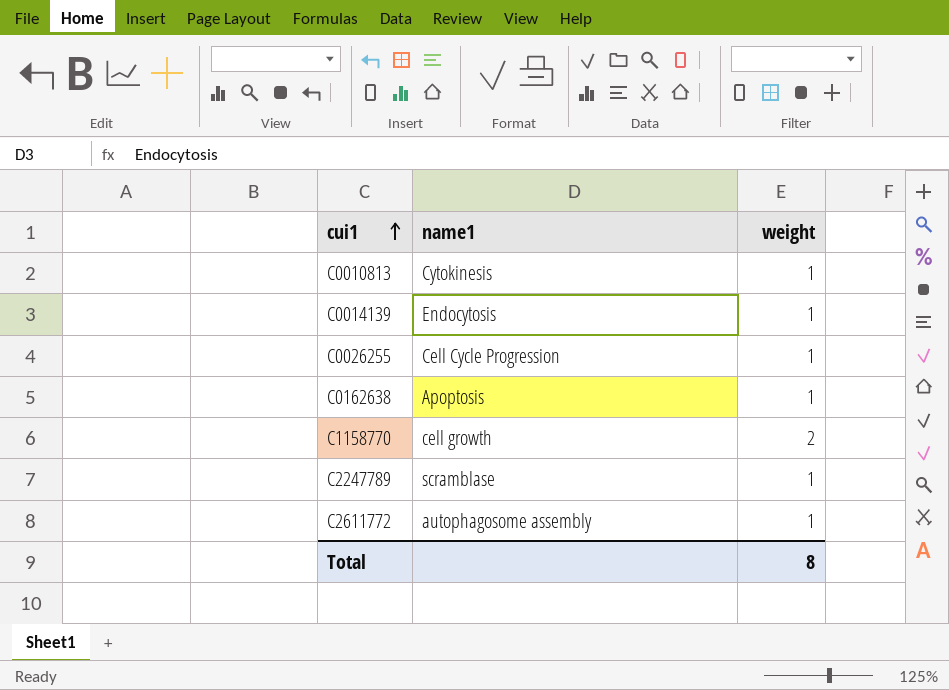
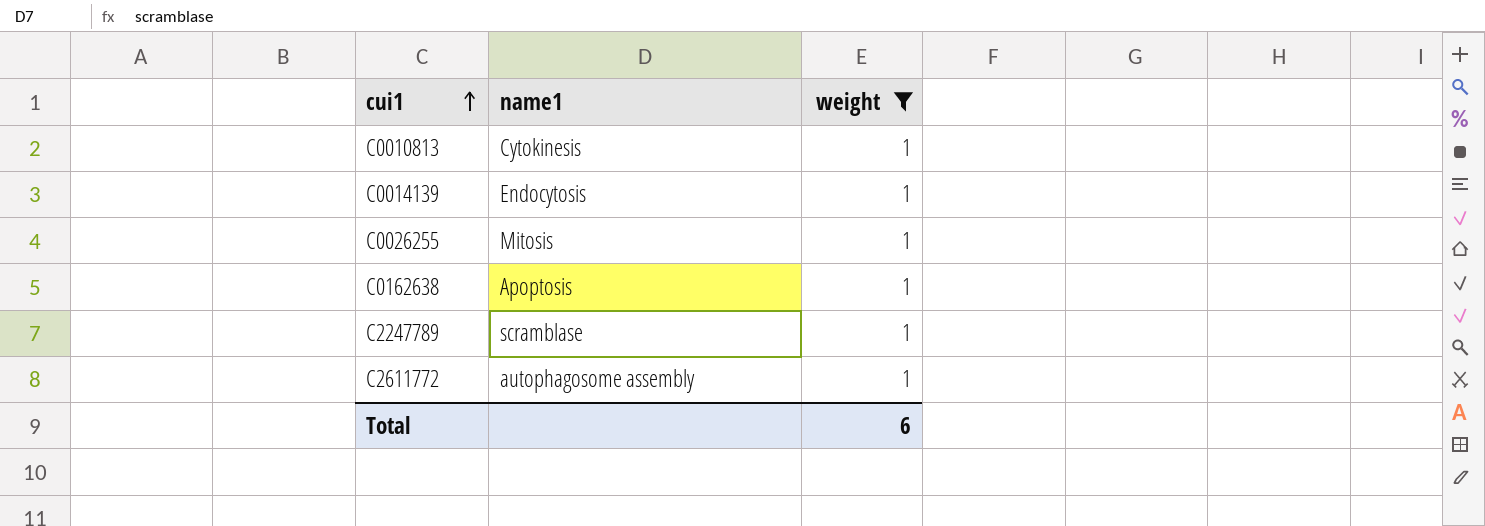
filter: none -> weight = 1
C0026255 | name1: Cell Cycle Progression -> Mitosis
Total | weight: 8 -> 6

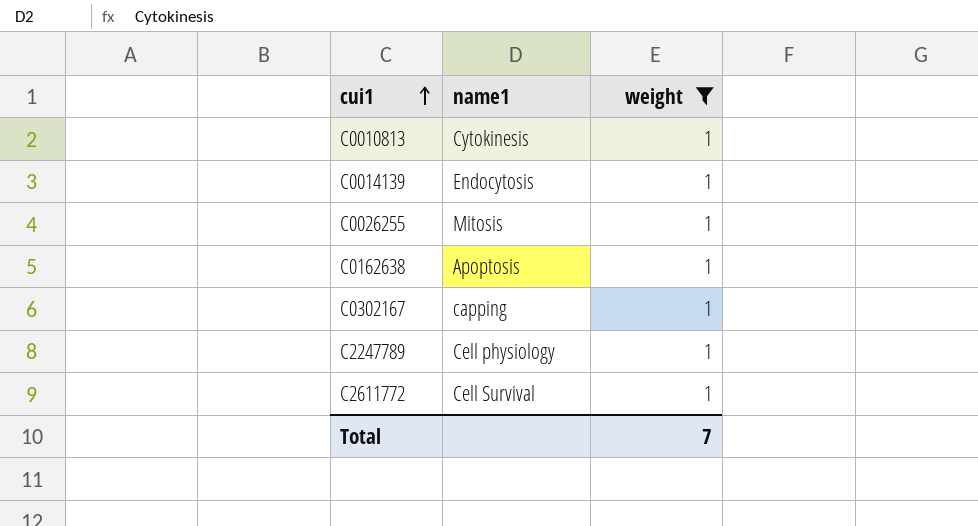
row C0302167: none -> capping | 1
C2247789 | name1: scramblase -> Cell physiology
C2611772 | name1: autophagosome assembly -> Cell Survival
Total | weight: 6 -> 7

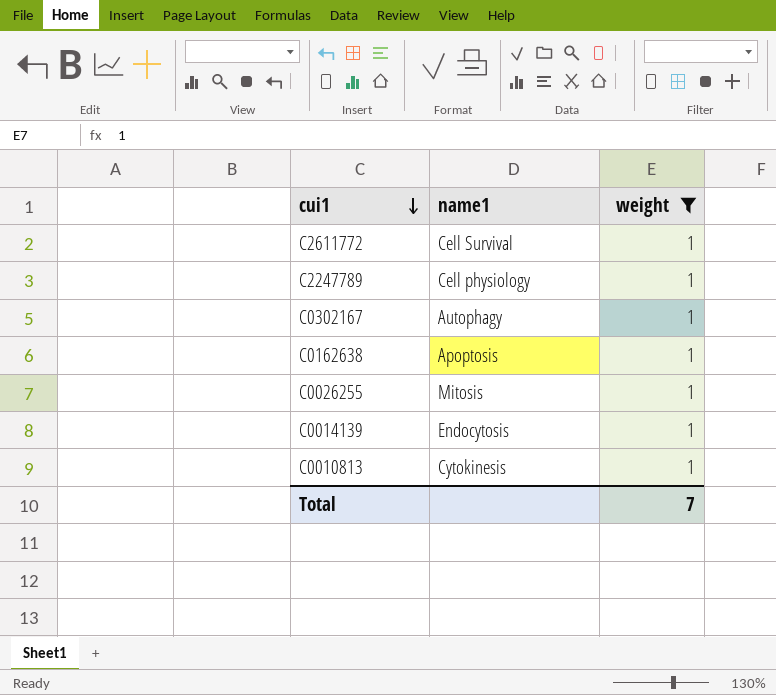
row order: cui1 ascending -> cui1 descending
C0302167 | name1: capping -> Autophagy

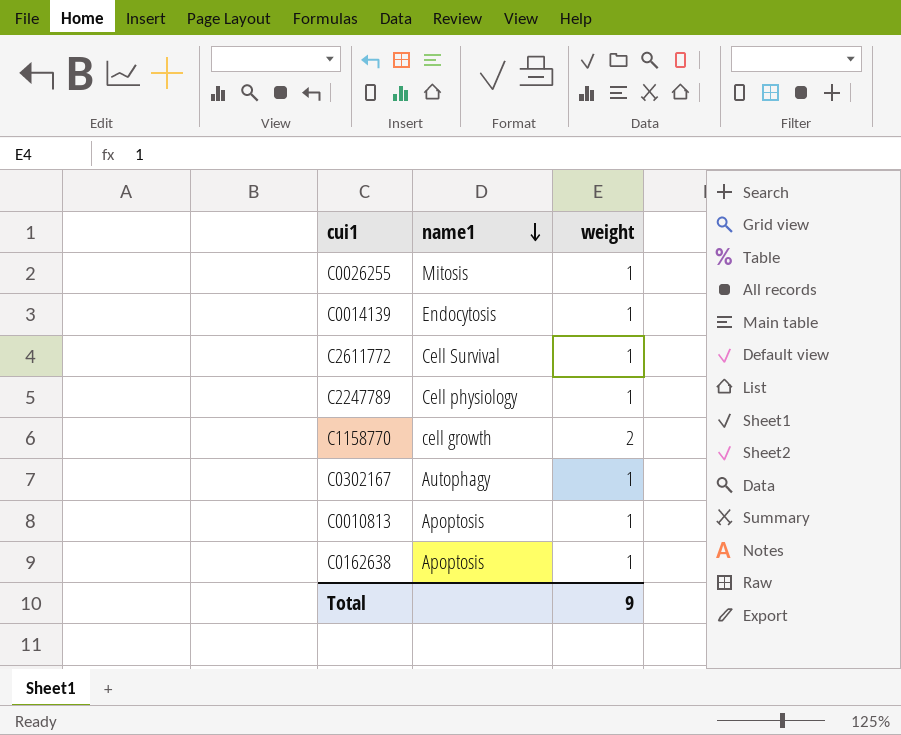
filter: weight = 1 -> none
row order: cui1 descending -> name1 descending
C0010813 | name1: Cytokinesis -> Apoptosis
Total | weight: 7 -> 9

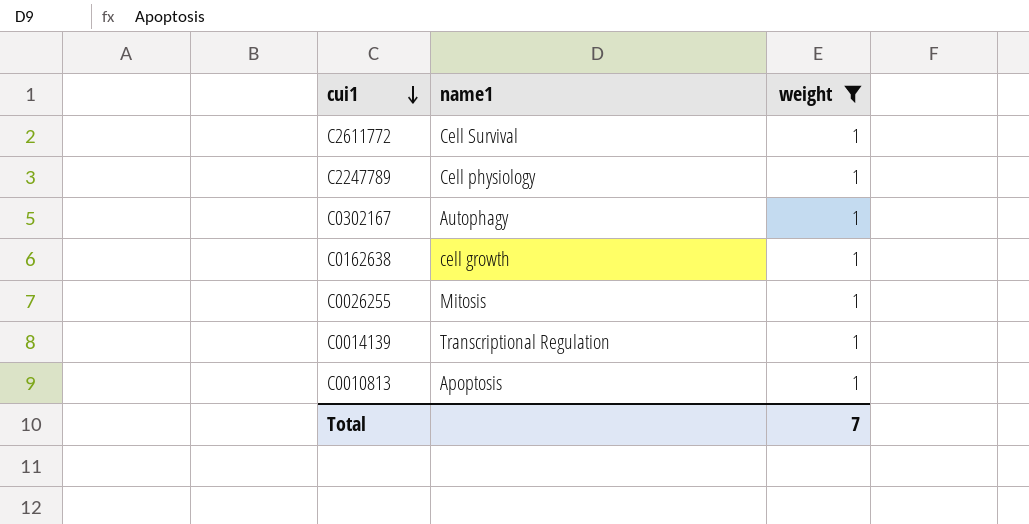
filter: none -> weight = 1
row order: name1 descending -> cui1 descending
C0162638 | name1: Apoptosis -> cell growth
C0014139 | name1: Endocytosis -> Transcriptional Regulation
Total | weight: 9 -> 7

